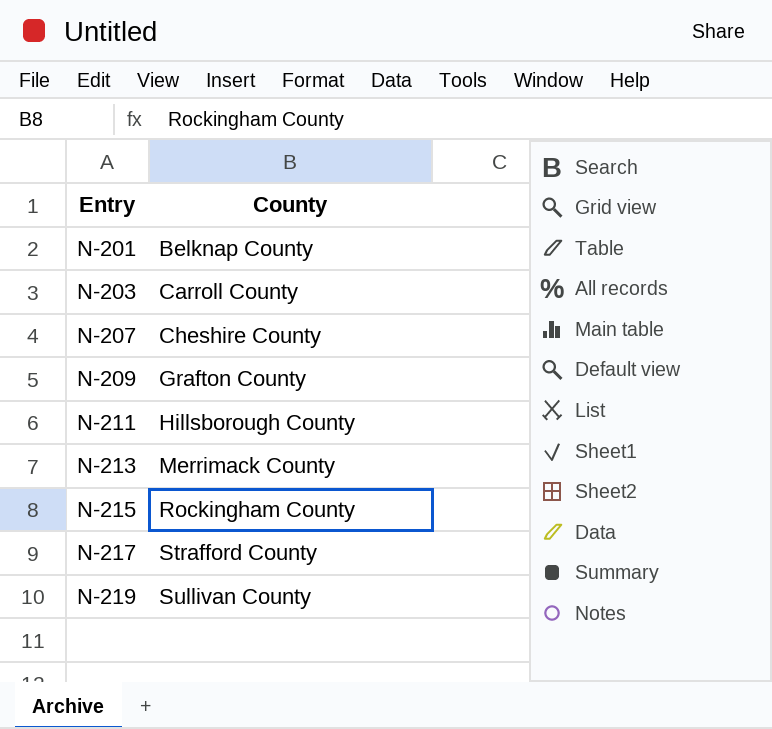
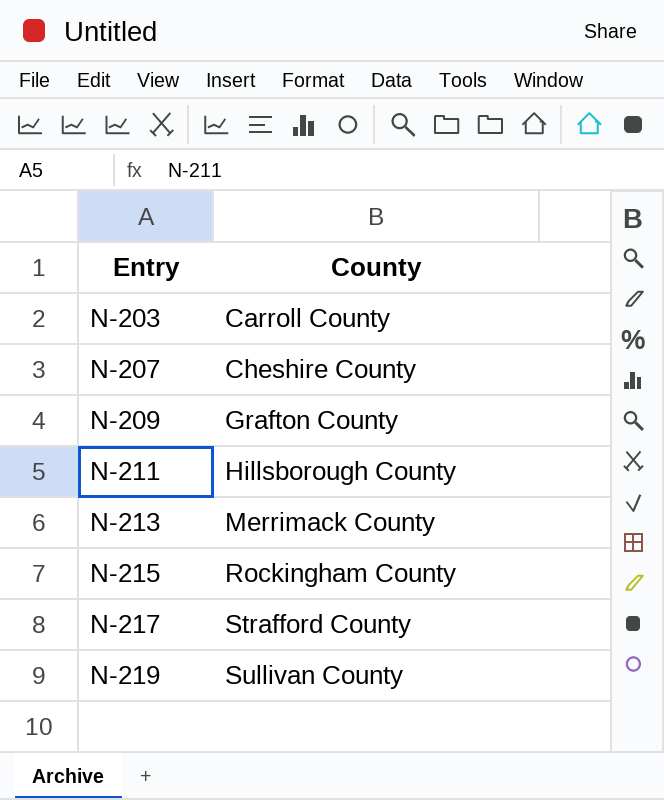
row N-201: Belknap County -> none

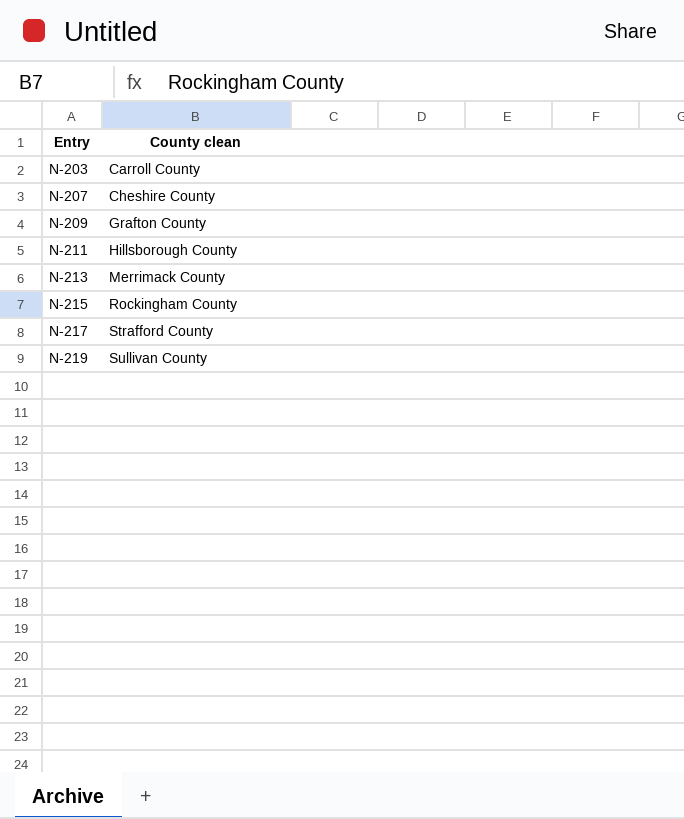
column name: County -> County clean

